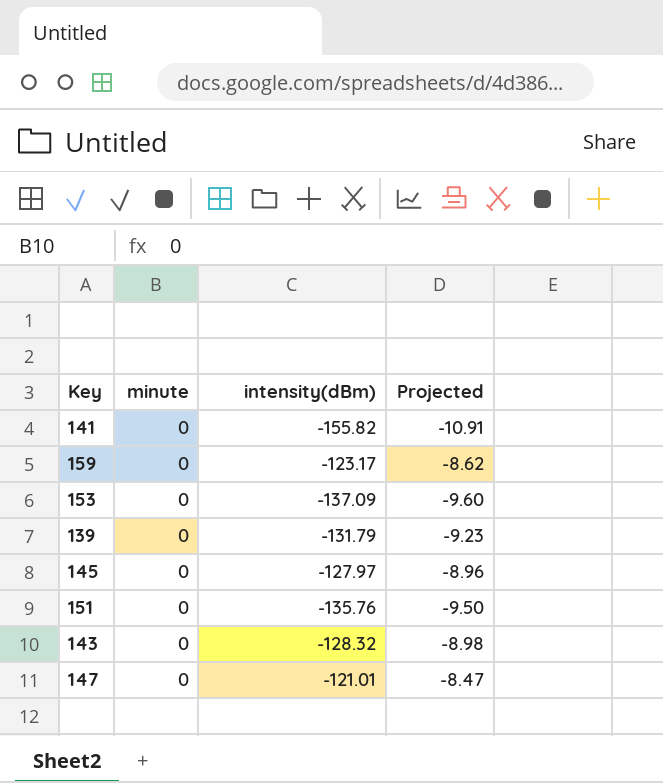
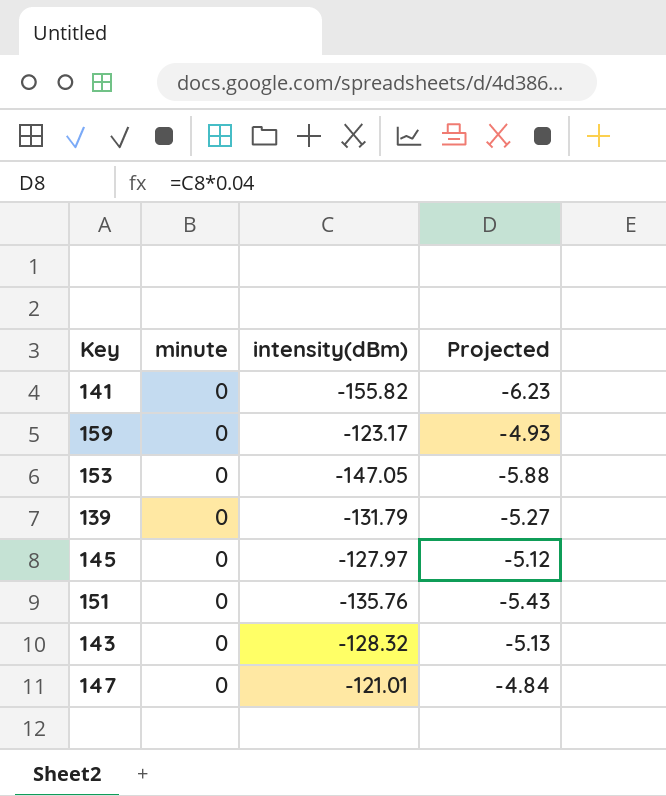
column Projected | formula: [intensity(dBm)] * 0.07 -> [intensity(dBm)] * 0.04
153 | intensity(dBm): -137.09 -> -147.05

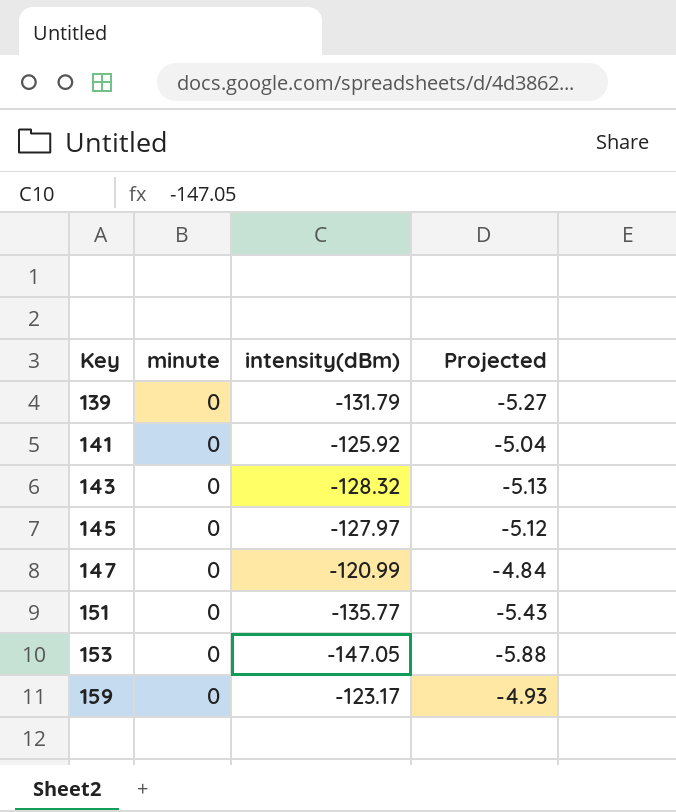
row order: none -> Key ascending
141 | intensity(dBm): -155.82 -> -125.92
141 | Projected: -6.23 -> -5.04
147 | intensity(dBm): -121.01 -> -120.99
151 | intensity(dBm): -135.76 -> -135.77

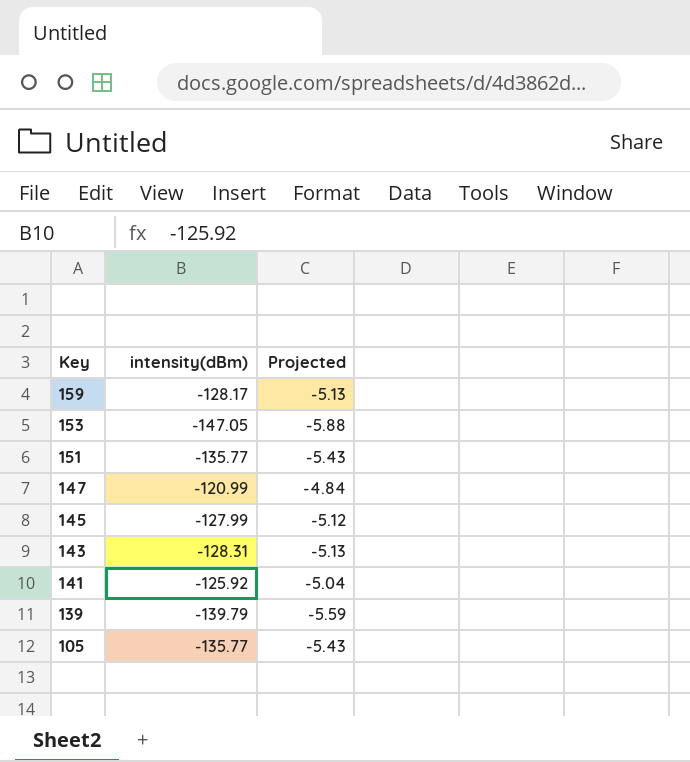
row order: Key ascending -> Key descending
column minute | position: 2 -> none
159 | intensity(dBm): -123.17 -> -128.17
159 | Projected: -4.93 -> -5.13
145 | intensity(dBm): -127.97 -> -127.99
143 | intensity(dBm): -128.32 -> -128.31
139 | intensity(dBm): -131.79 -> -139.79
139 | Projected: -5.27 -> -5.59
row 105: none -> -135.77 | -5.43

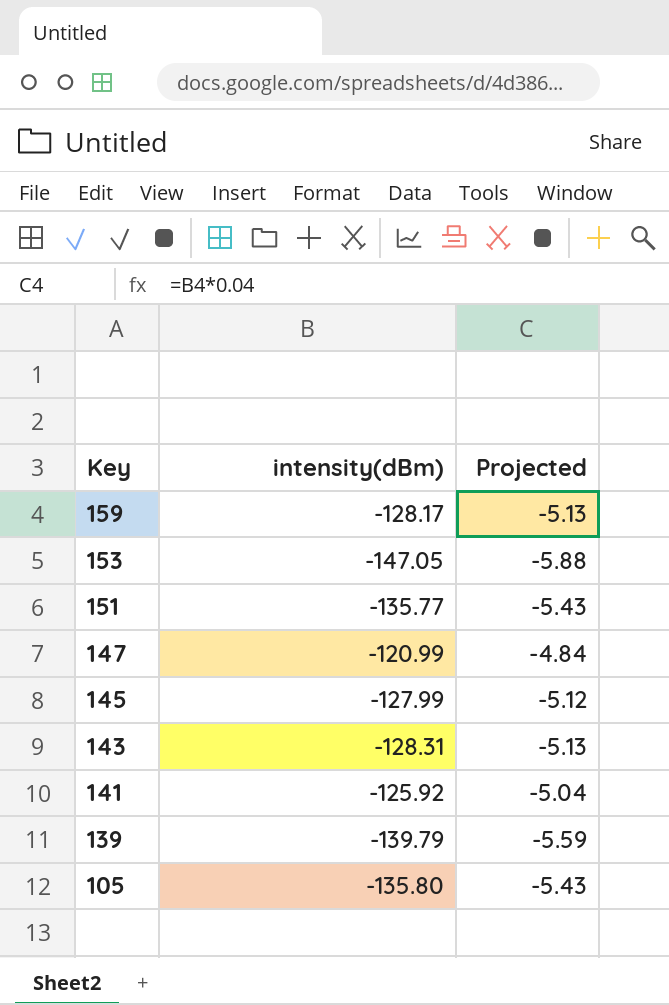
105 | intensity(dBm): -135.77 -> -135.80

